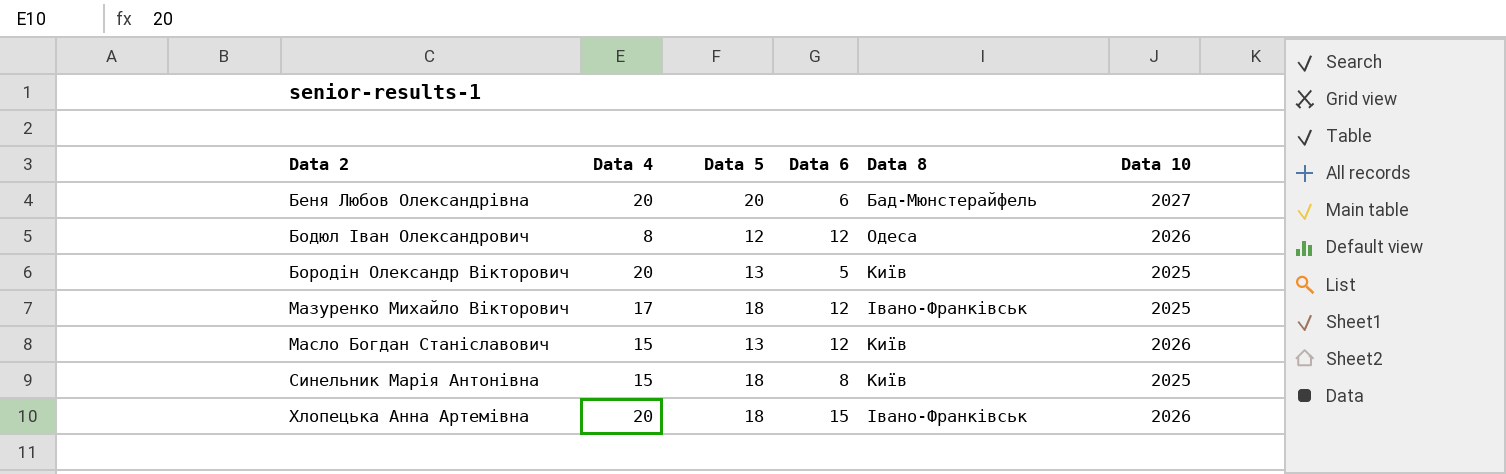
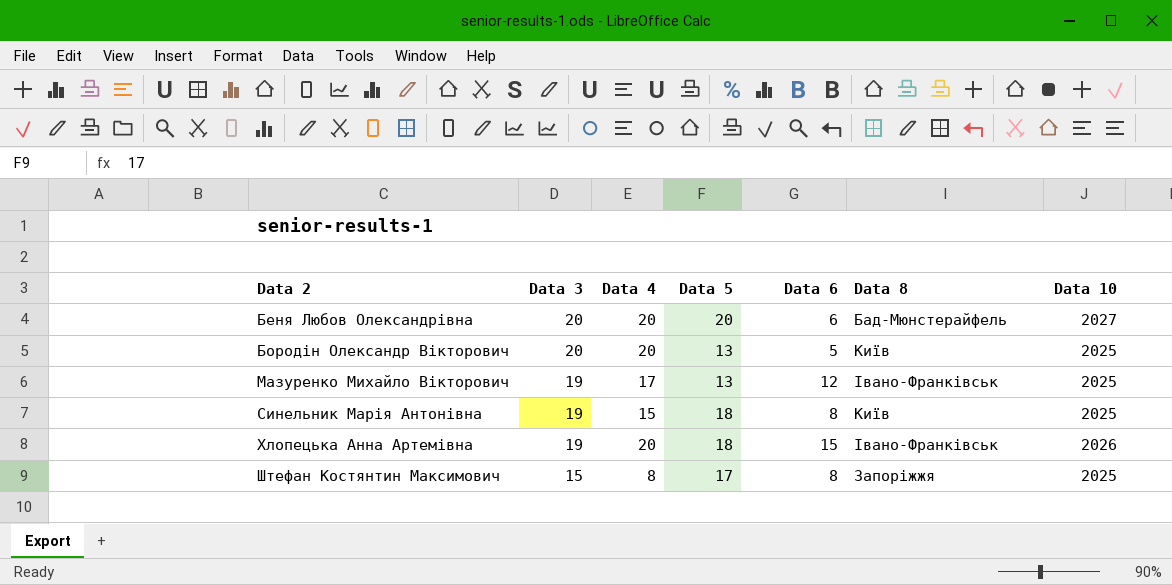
column Data 3 | position: none -> 2
row Бодюл Іван Олександрович: 8 | 12 | 12 | Одеса | 2026 -> none
row Масло Богдан Станіславович: 15 | 13 | 12 | Київ | 2026 -> none
Мазуренко Михайло Вікторович | Data 5: 18 -> 13
row Штефан Костянтин Максимович: none -> 15 | 8 | 17 | 8 | Запоріжжя | 2025

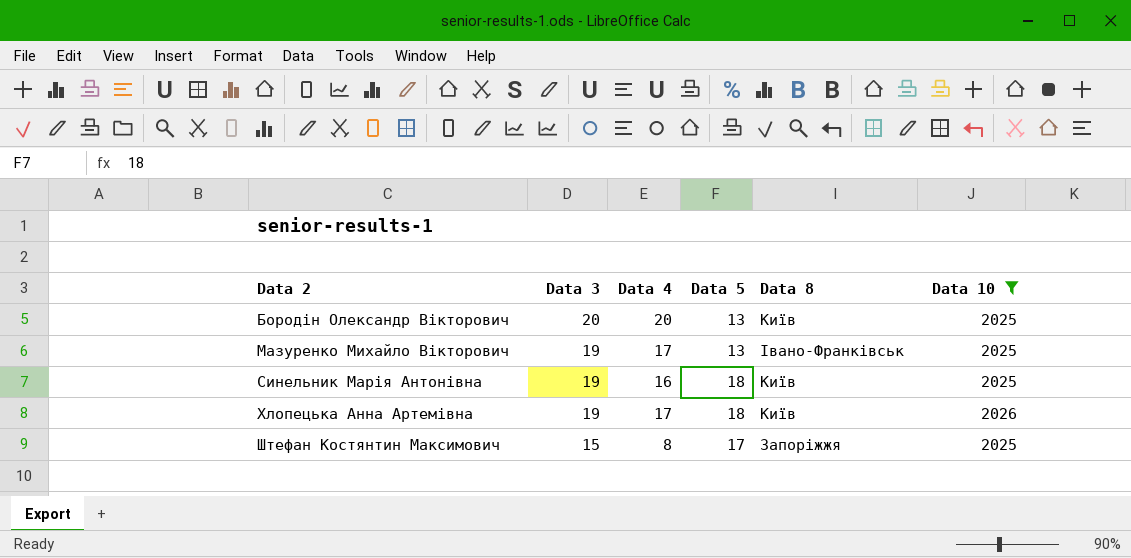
filter: none -> Data 10 != 2027
column Data 6 | position: 5 -> none
Синельник Марія Антонівна | Data 4: 15 -> 16
Хлопецька Анна Артемівна | Data 4: 20 -> 17
Хлопецька Анна Артемівна | Data 8: Івано-Франківськ -> Київ

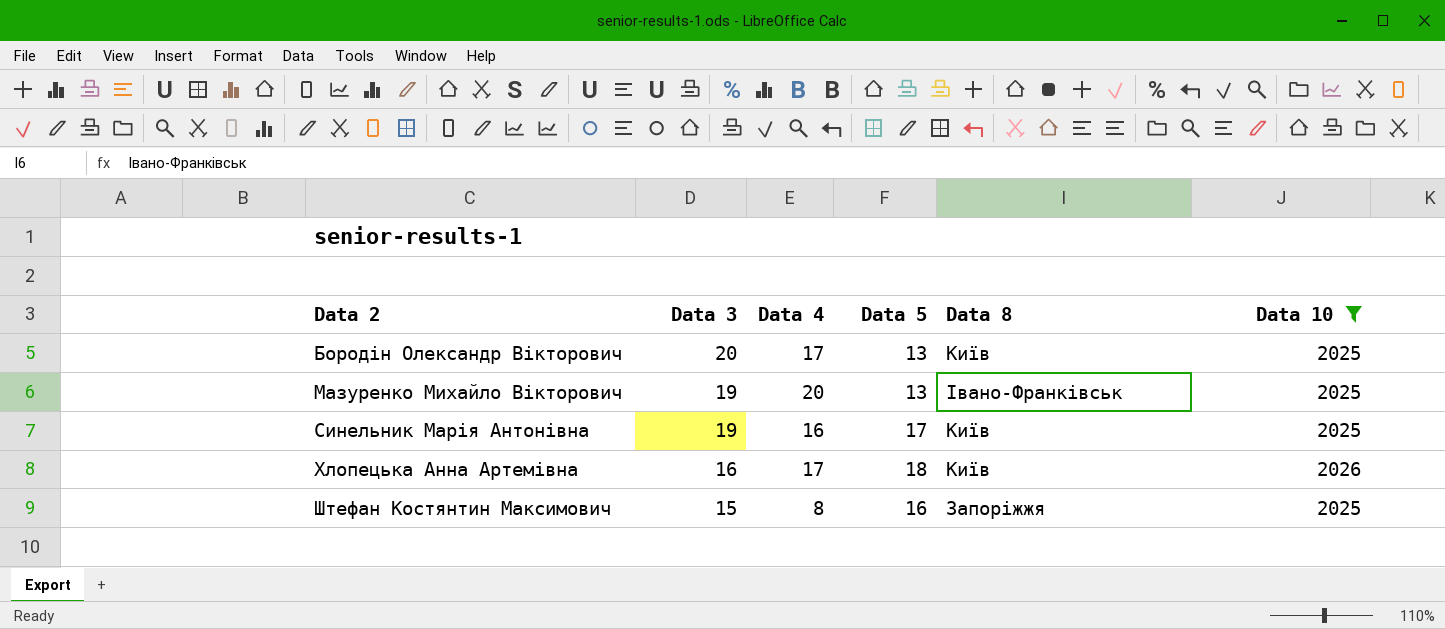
Бородін Олександр Вікторович | Data 4: 20 -> 17
Мазуренко Михайло Вікторович | Data 4: 17 -> 20
Синельник Марія Антонівна | Data 5: 18 -> 17
Хлопецька Анна Артемівна | Data 3: 19 -> 16
Штефан Костянтин Максимович | Data 5: 17 -> 16

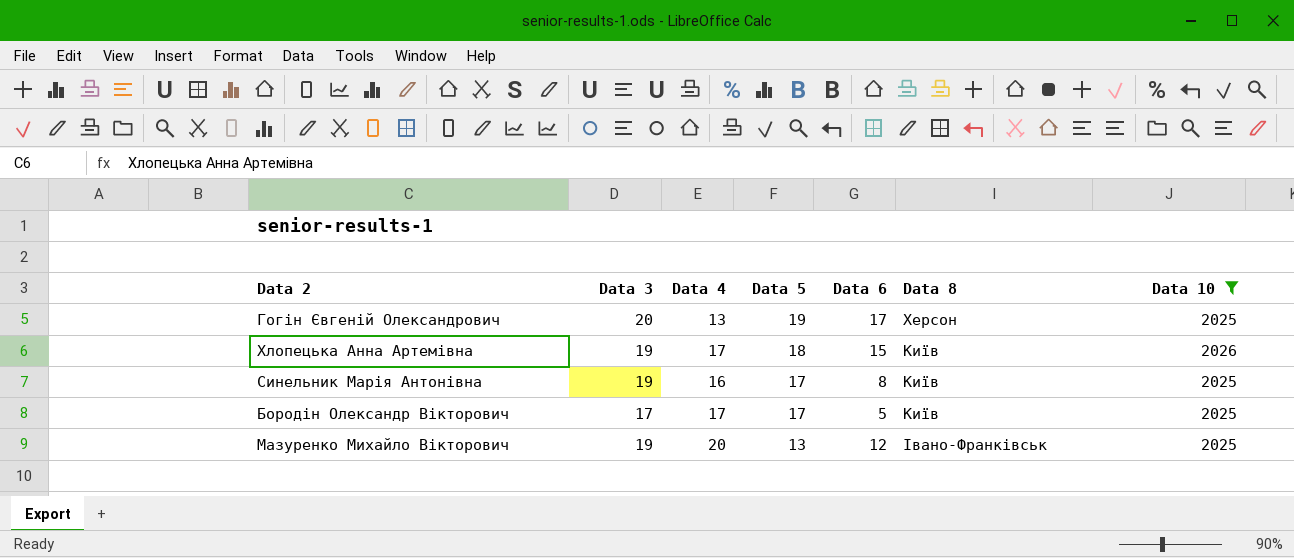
row order: Data 2 ascending -> Data 5 descending
column Data 6 | position: none -> 5
row Штефан Костянтин Максимович: 15 | 8 | 16 | Запоріжжя | 2025 -> none
row Гогін Євгеній Олександрович: none -> 20 | 13 | 19 | 17 | Херсон | 2025
Хлопецька Анна Артемівна | Data 3: 16 -> 19
Бородін Олександр Вікторович | Data 3: 20 -> 17
Бородін Олександр Вікторович | Data 5: 13 -> 17

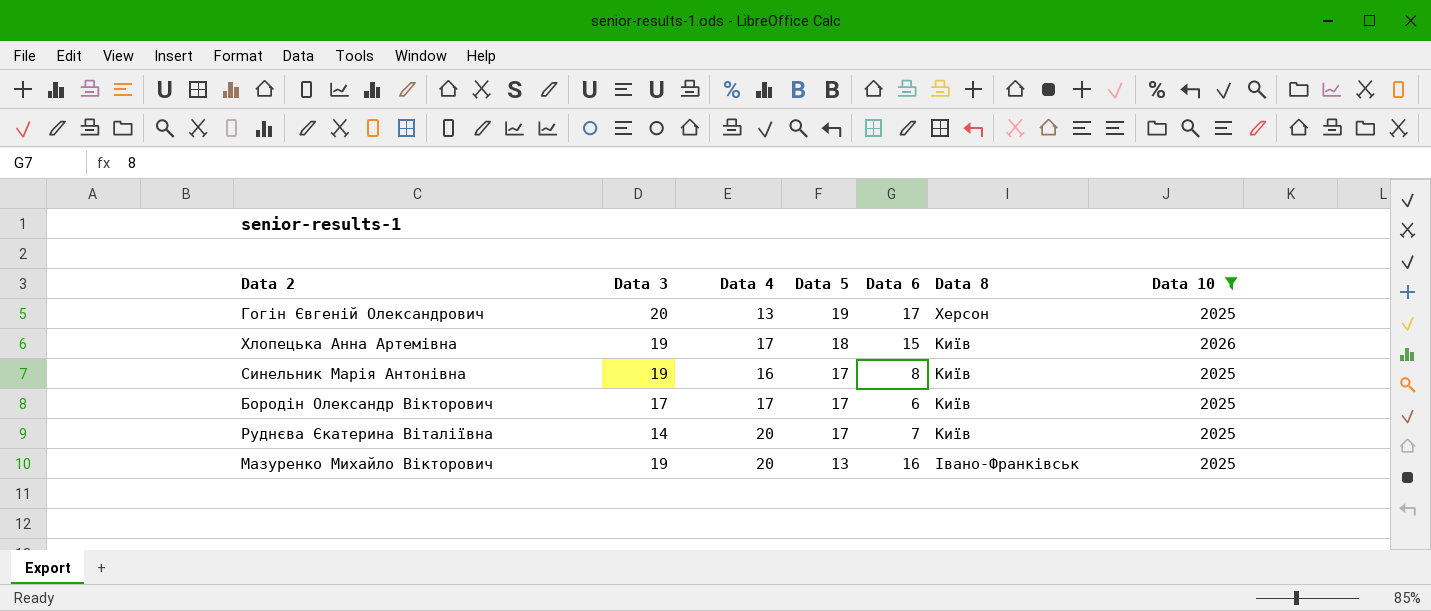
Бородін Олександр Вікторович | Data 6: 5 -> 6
row Руднєва Єкатерина Віталіївна: none -> 14 | 20 | 17 | 7 | Київ | 2025
Мазуренко Михайло Вікторович | Data 6: 12 -> 16

